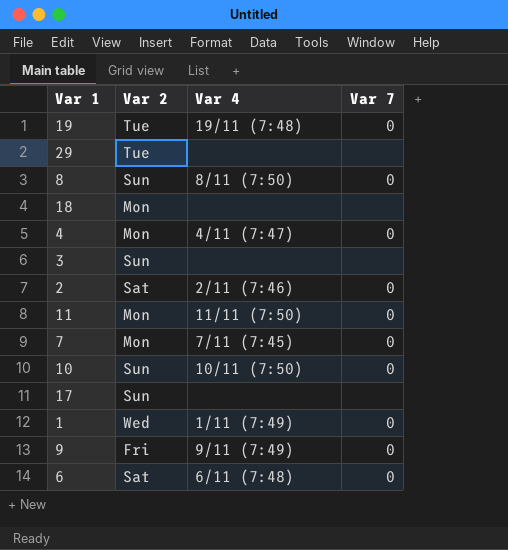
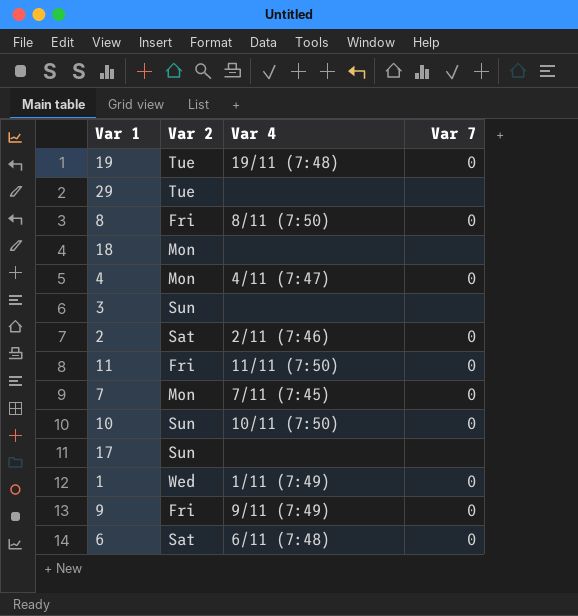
8 | Var 2: Sun -> Fri
11 | Var 2: Mon -> Fri

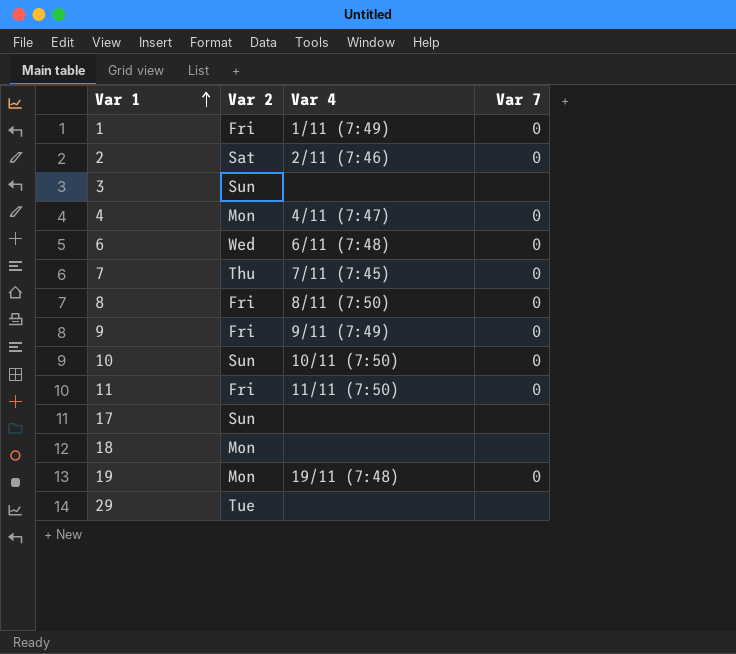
row order: none -> Var 1 ascending
1 | Var 2: Wed -> Fri
6 | Var 2: Sat -> Wed
7 | Var 2: Mon -> Thu
19 | Var 2: Tue -> Mon

